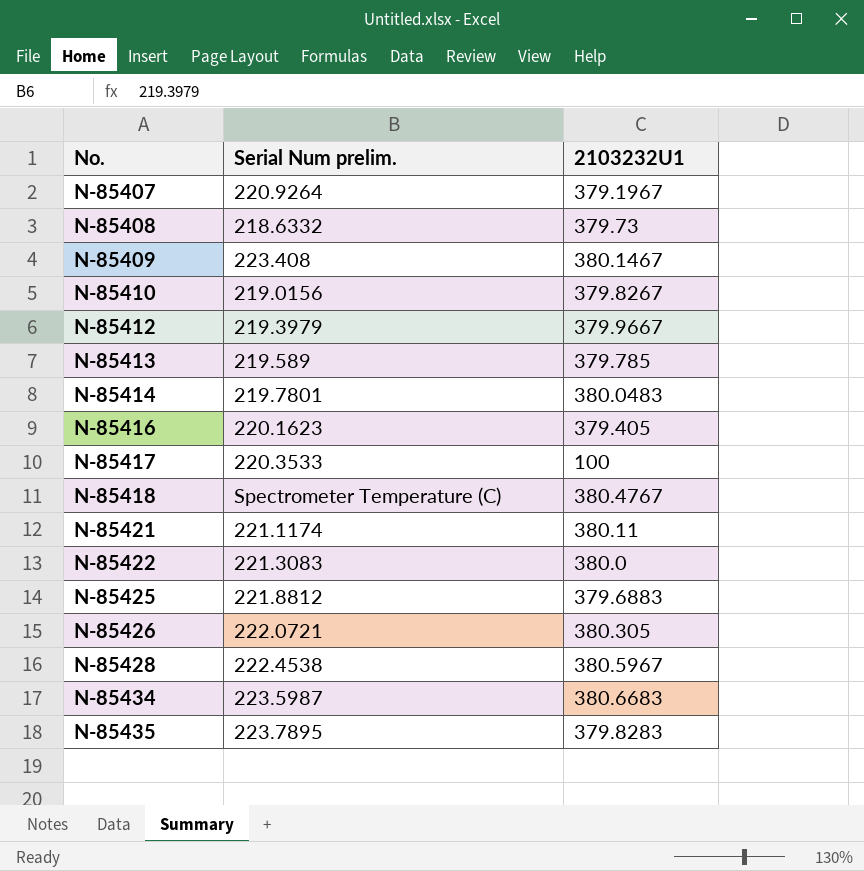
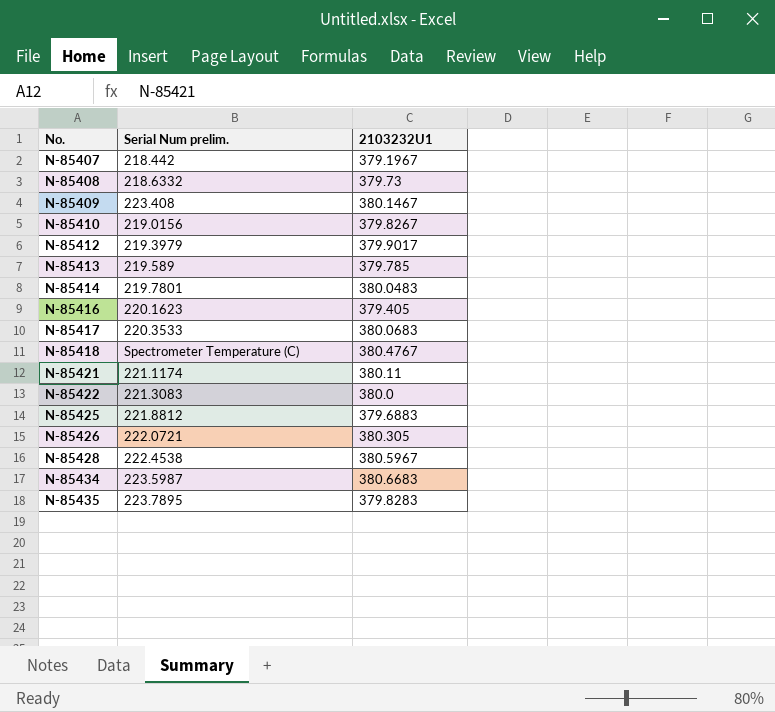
N-85407 | Serial Num prelim.: 220.9264 -> 218.442
N-85412 | 2103232U1: 379.9667 -> 379.9017
N-85417 | 2103232U1: 100 -> 380.0683

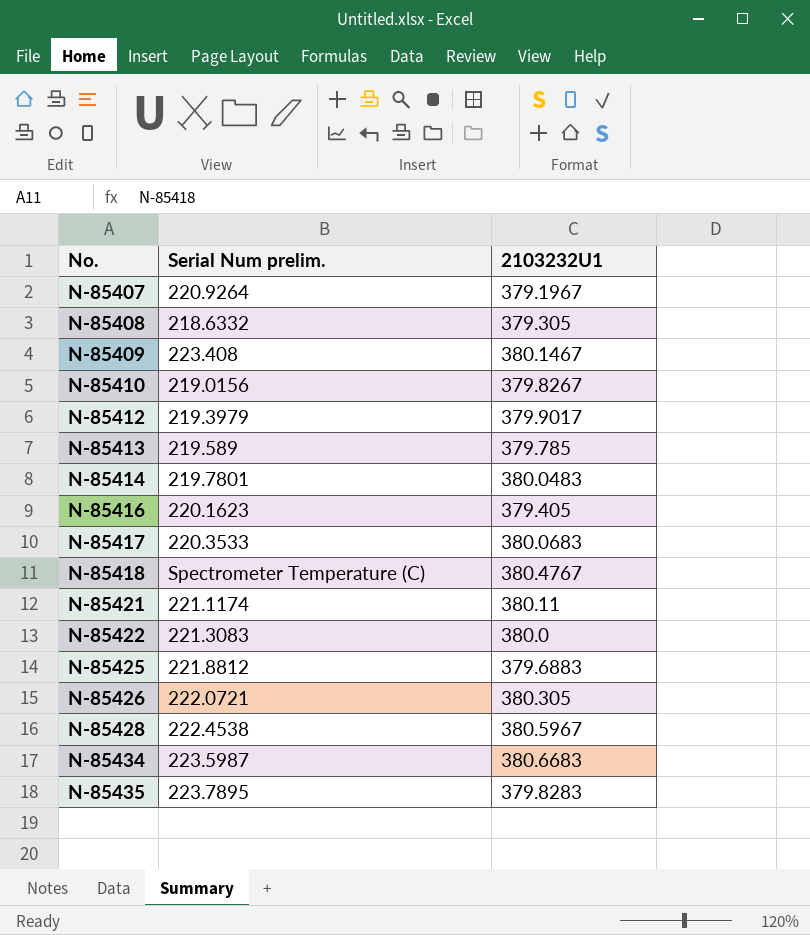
N-85407 | Serial Num prelim.: 218.442 -> 220.9264
N-85408 | 2103232U1: 379.73 -> 379.305

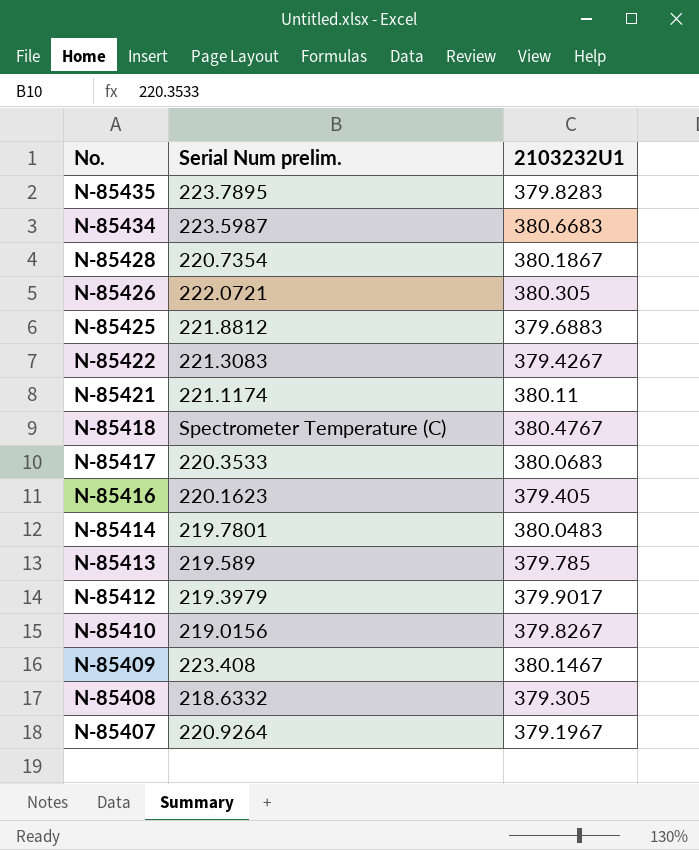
row order: No. ascending -> No. descending
N-85428 | Serial Num prelim.: 222.4538 -> 220.7354
N-85428 | 2103232U1: 380.5967 -> 380.1867
N-85422 | 2103232U1: 380.0 -> 379.4267

